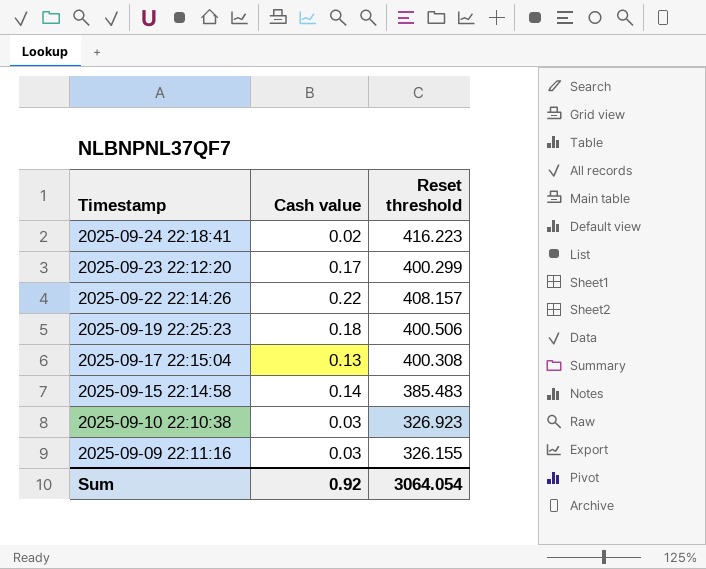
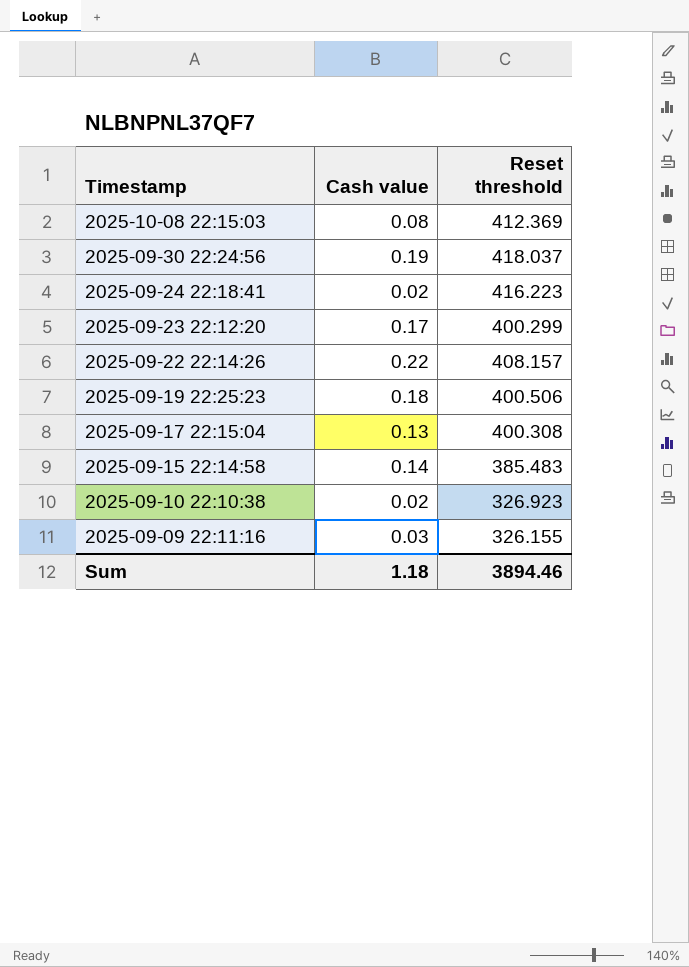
row 2025-10-08 22:15:03: none -> 0.08 | 412.369
row 2025-09-30 22:24:56: none -> 0.19 | 418.037
2025-09-10 22:10:38 | Cash value: 0.03 -> 0.02
Sum | Cash value: 0.92 -> 1.18
Sum | Reset threshold: 3064.054 -> 3894.46

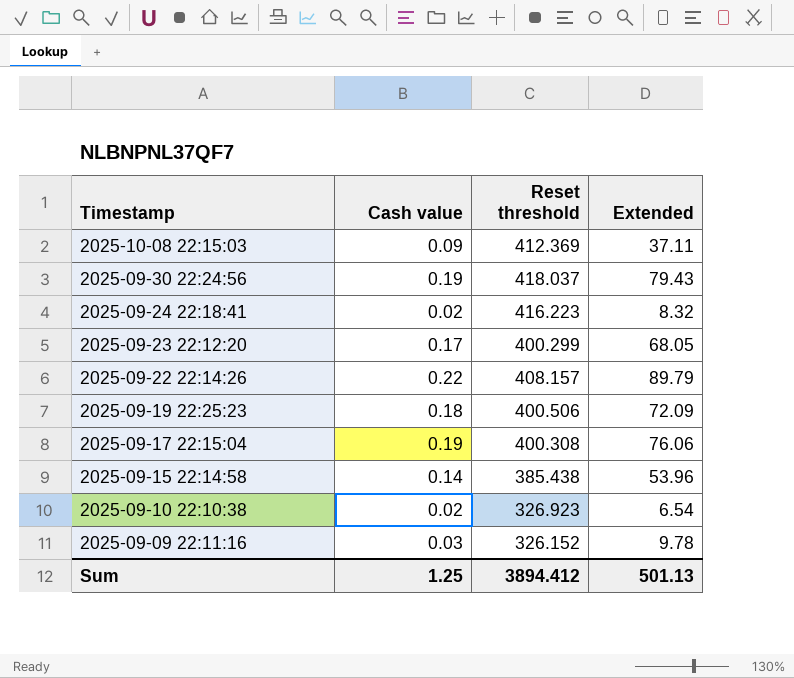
column Extended | formula: none -> [Cash value] * [Reset threshold]
2025-10-08 22:15:03 | Cash value: 0.08 -> 0.09
2025-09-17 22:15:04 | Cash value: 0.13 -> 0.19
2025-09-15 22:14:58 | Reset threshold: 385.483 -> 385.438
2025-09-09 22:11:16 | Reset threshold: 326.155 -> 326.152
Sum | Cash value: 1.18 -> 1.25
Sum | Reset threshold: 3894.46 -> 3894.412

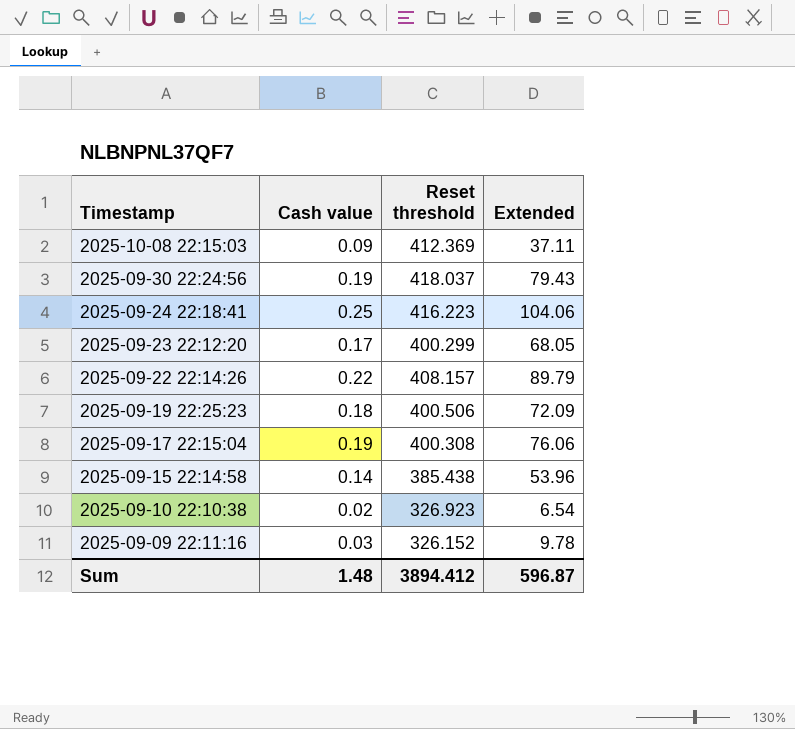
2025-09-24 22:18:41 | Cash value: 0.02 -> 0.25
2025-09-24 22:18:41 | Extended: 8.32 -> 104.06
Sum | Cash value: 1.25 -> 1.48
Sum | Extended: 501.13 -> 596.87

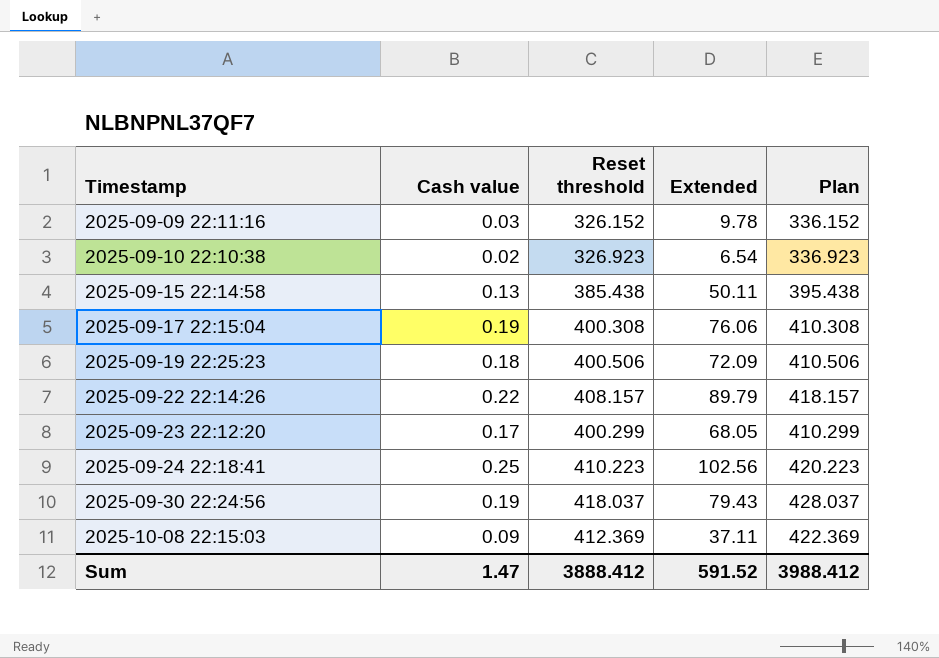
row order: Timestamp descending -> Timestamp ascending
column Plan | formula: none -> [Reset threshold] + 10
2025-09-15 22:14:58 | Cash value: 0.14 -> 0.13
2025-09-15 22:14:58 | Extended: 53.96 -> 50.11
2025-09-24 22:18:41 | Reset threshold: 416.223 -> 410.223
2025-09-24 22:18:41 | Extended: 104.06 -> 102.56
Sum | Cash value: 1.48 -> 1.47
Sum | Reset threshold: 3894.412 -> 3888.412
Sum | Extended: 596.87 -> 591.52

